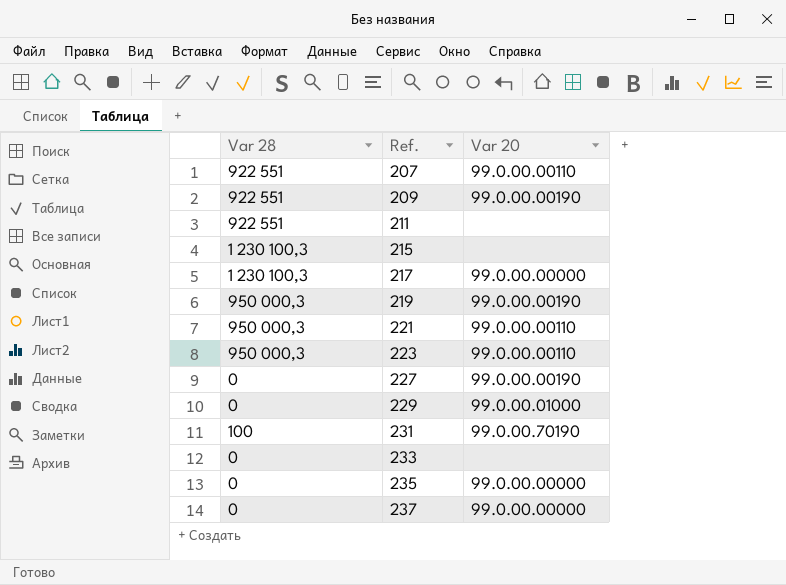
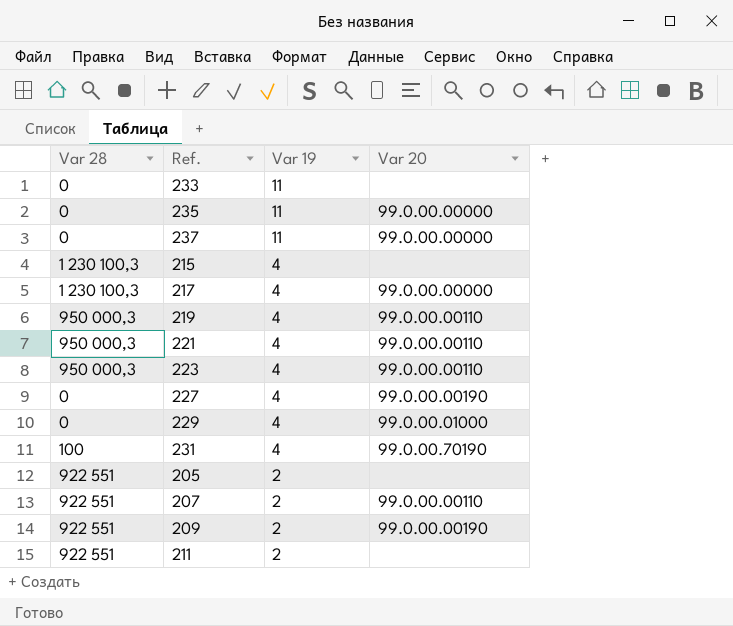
row order: Ref. ascending -> Var 19 descending
column Var 19 | position: none -> 3
219 | Var 20: 99.0.00.00190 -> 99.0.00.00110
row 205: none -> 922 551 | 2 | none

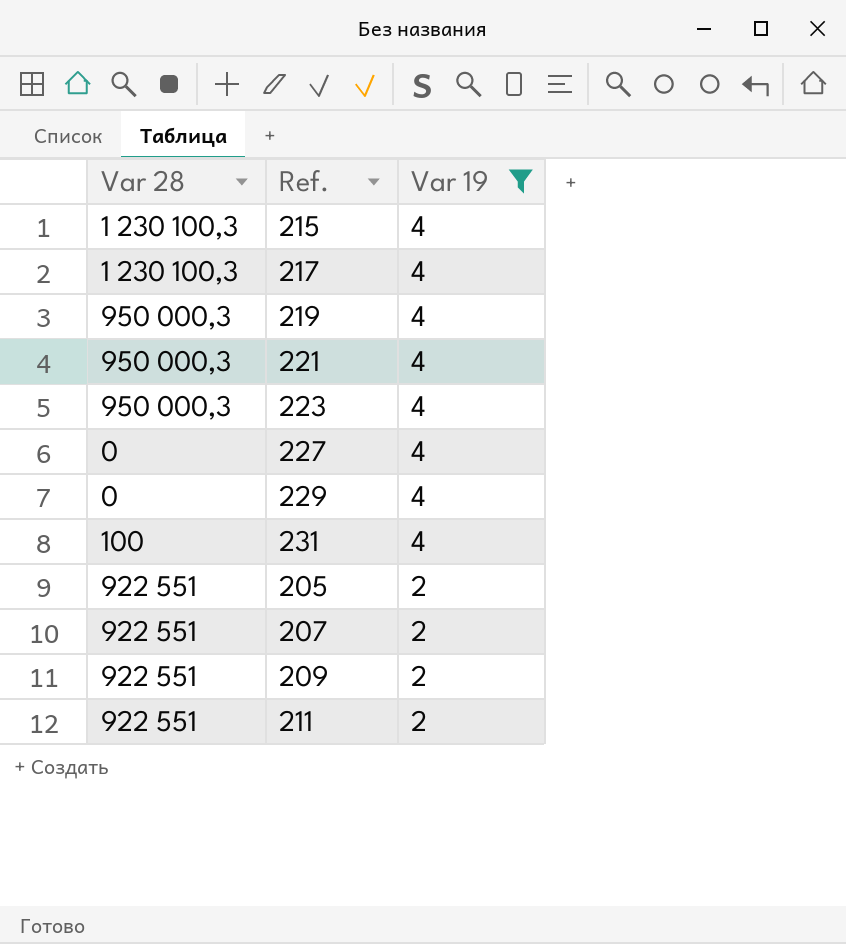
filter: none -> Var 19 != 11
column Var 20 | position: 4 -> none

